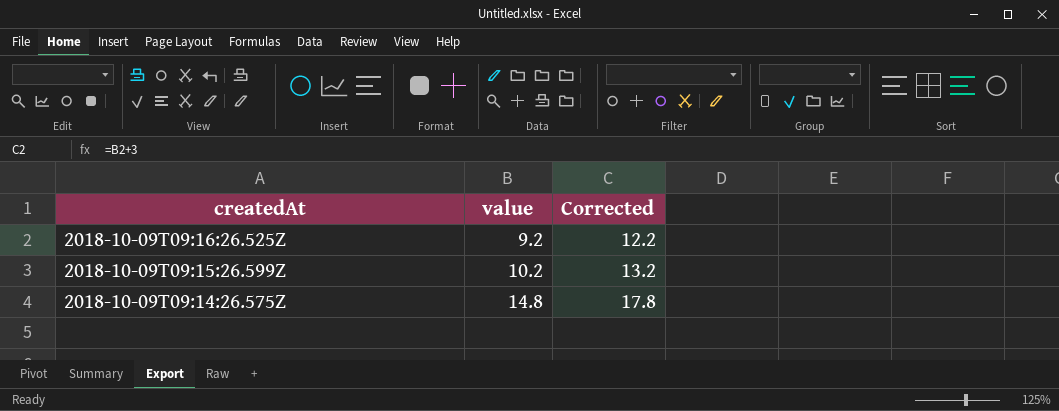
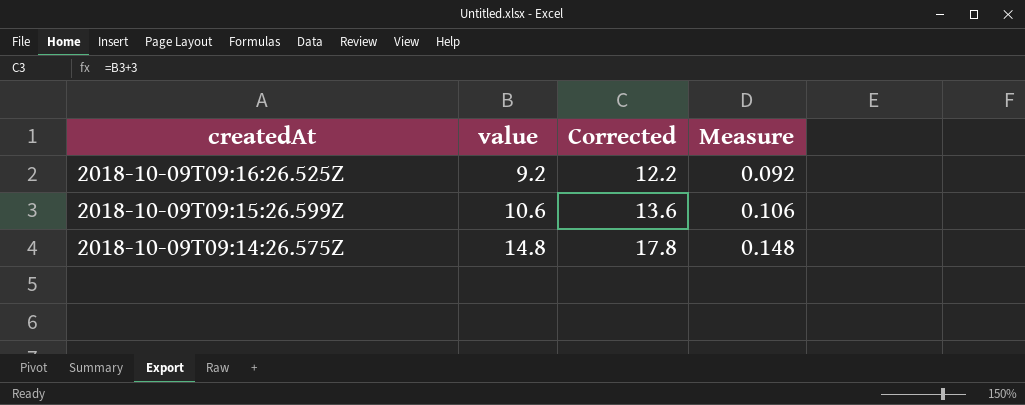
column Measure | formula: none -> [value] * 0.01
2018-10-09T09:15:26.599Z | value: 10.2 -> 10.6
2018-10-09T09:15:26.599Z | Corrected: 13.2 -> 13.6

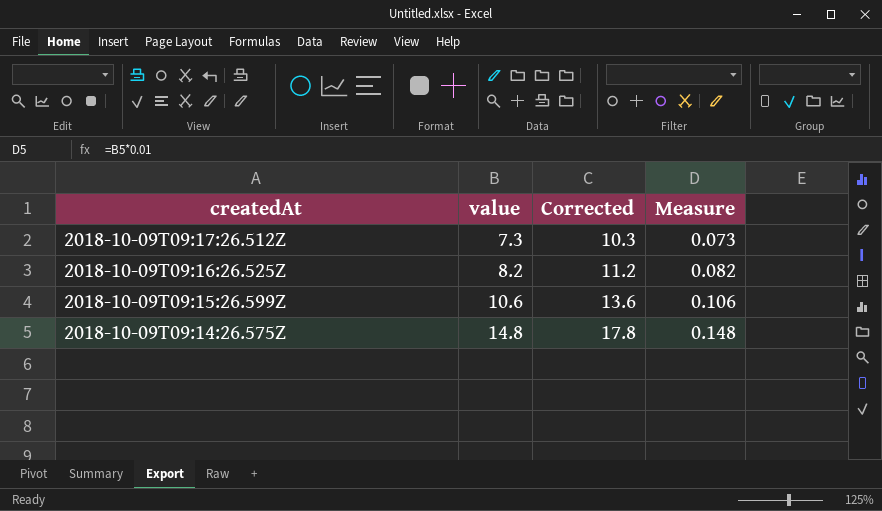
row 2018-10-09T09:17:26.512Z: none -> 7.3 | 10.3 | 0.073
2018-10-09T09:16:26.525Z | value: 9.2 -> 8.2
2018-10-09T09:16:26.525Z | Corrected: 12.2 -> 11.2
2018-10-09T09:16:26.525Z | Measure: 0.092 -> 0.082

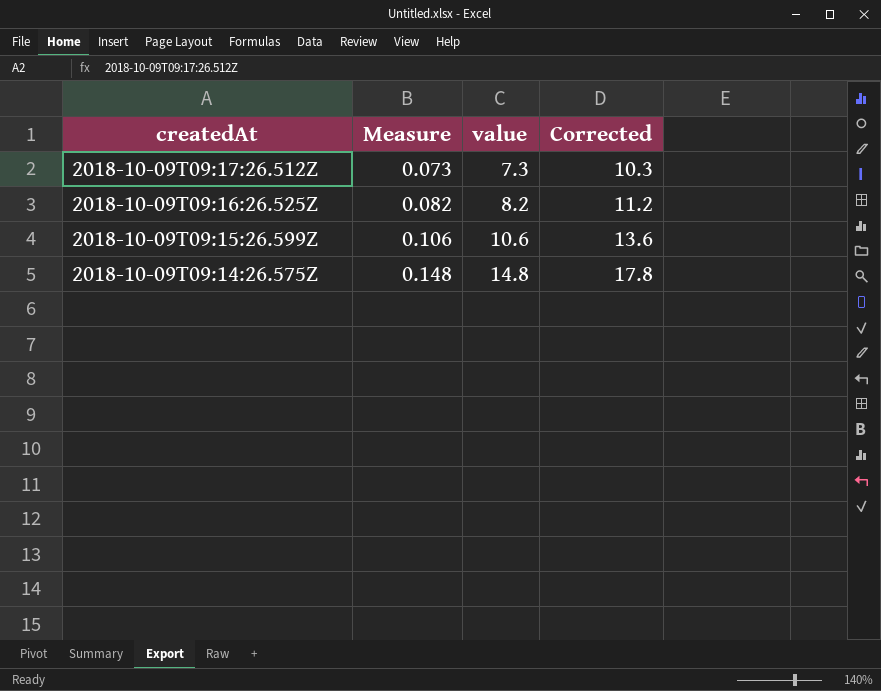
column Measure | position: 4 -> 2

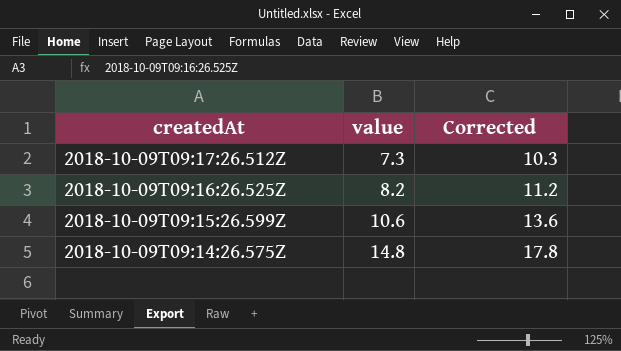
column Measure | formula: [value] * 0.01 -> none

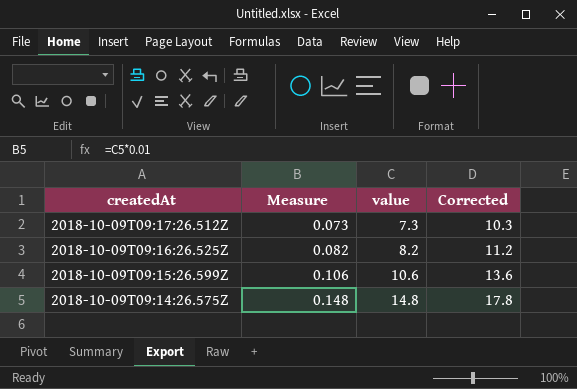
column Measure | formula: none -> [value] * 0.01

